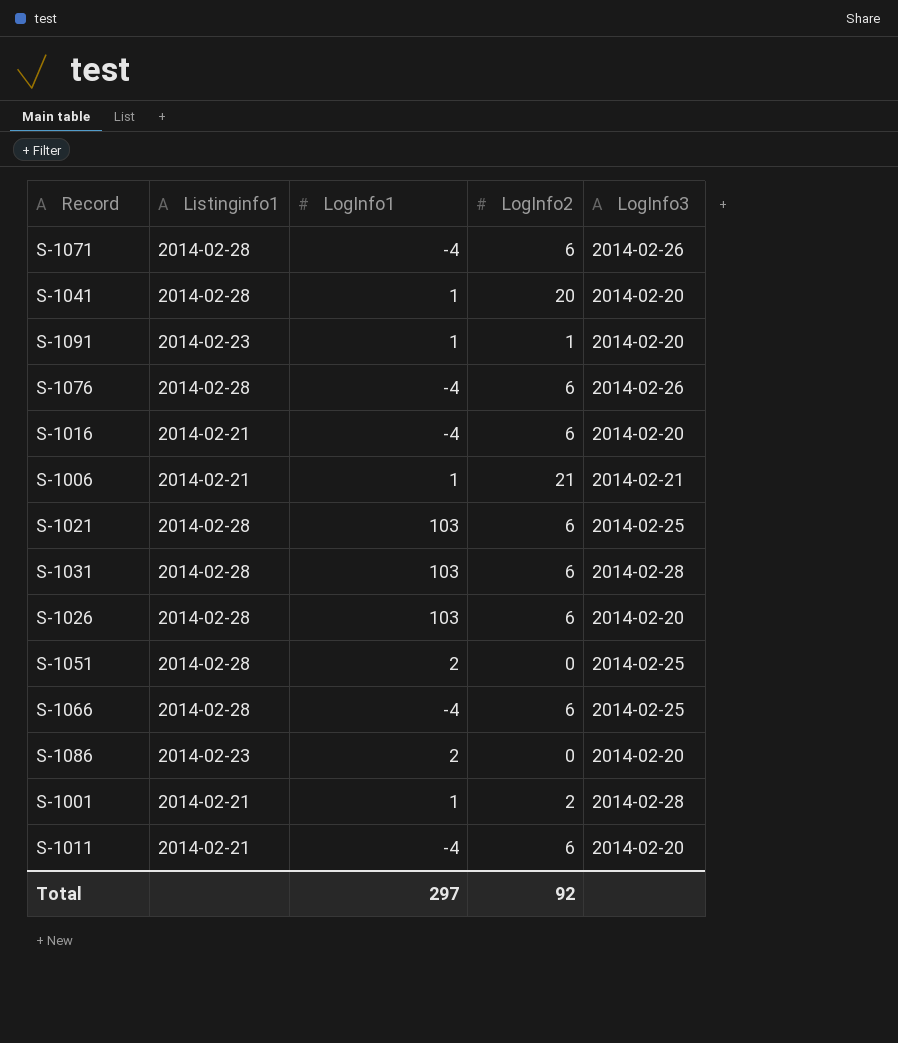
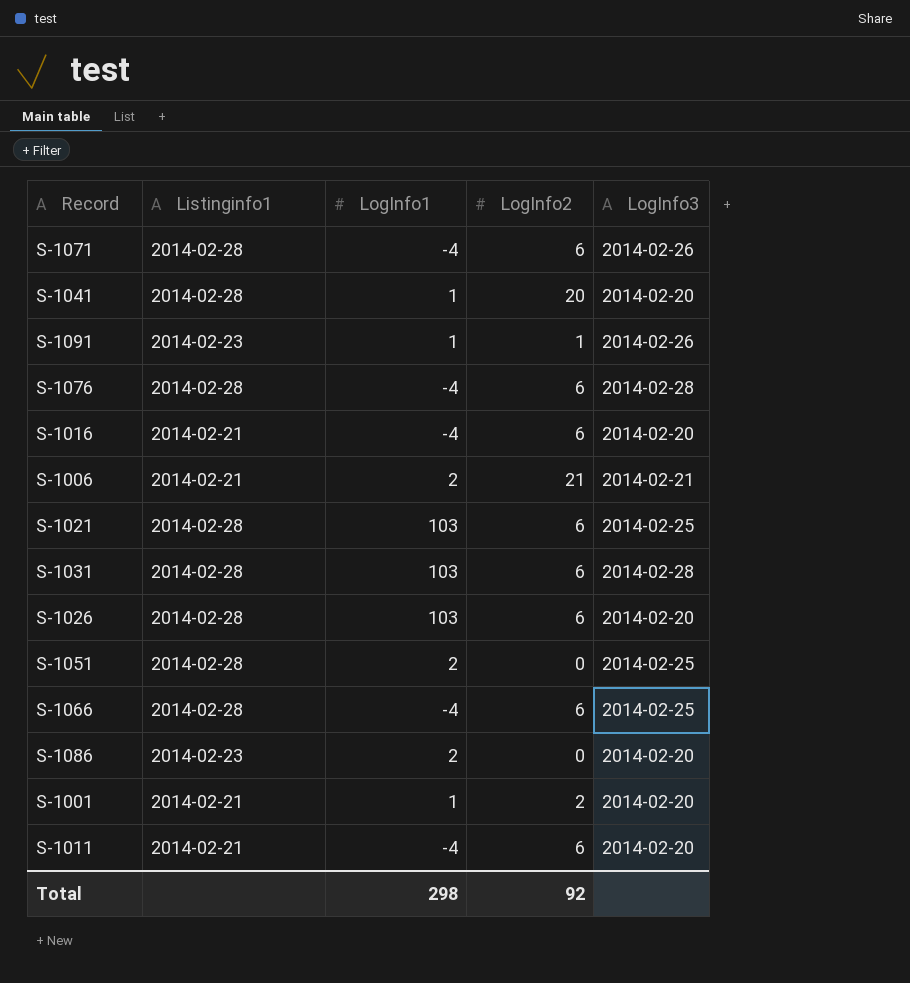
S-1091 | LogInfo3: 2014-02-20 -> 2014-02-26
S-1076 | LogInfo3: 2014-02-26 -> 2014-02-28
S-1006 | LogInfo1: 1 -> 2
S-1001 | LogInfo3: 2014-02-28 -> 2014-02-20
Total | LogInfo1: 297 -> 298

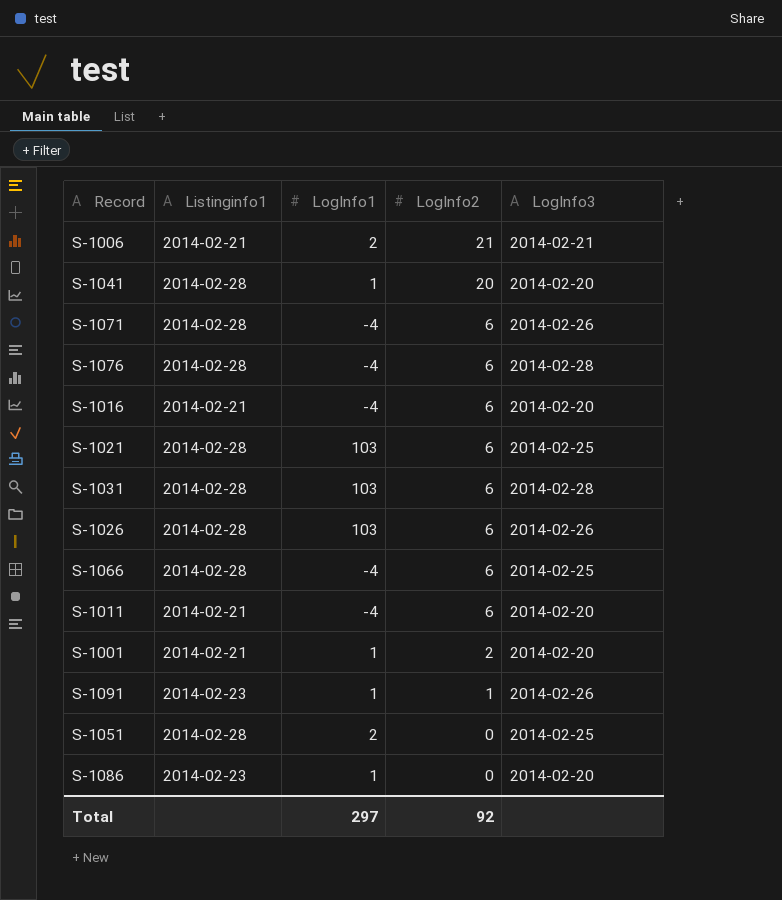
row order: none -> LogInfo2 descending
S-1026 | LogInfo3: 2014-02-20 -> 2014-02-26
S-1086 | LogInfo1: 2 -> 1
Total | LogInfo1: 298 -> 297

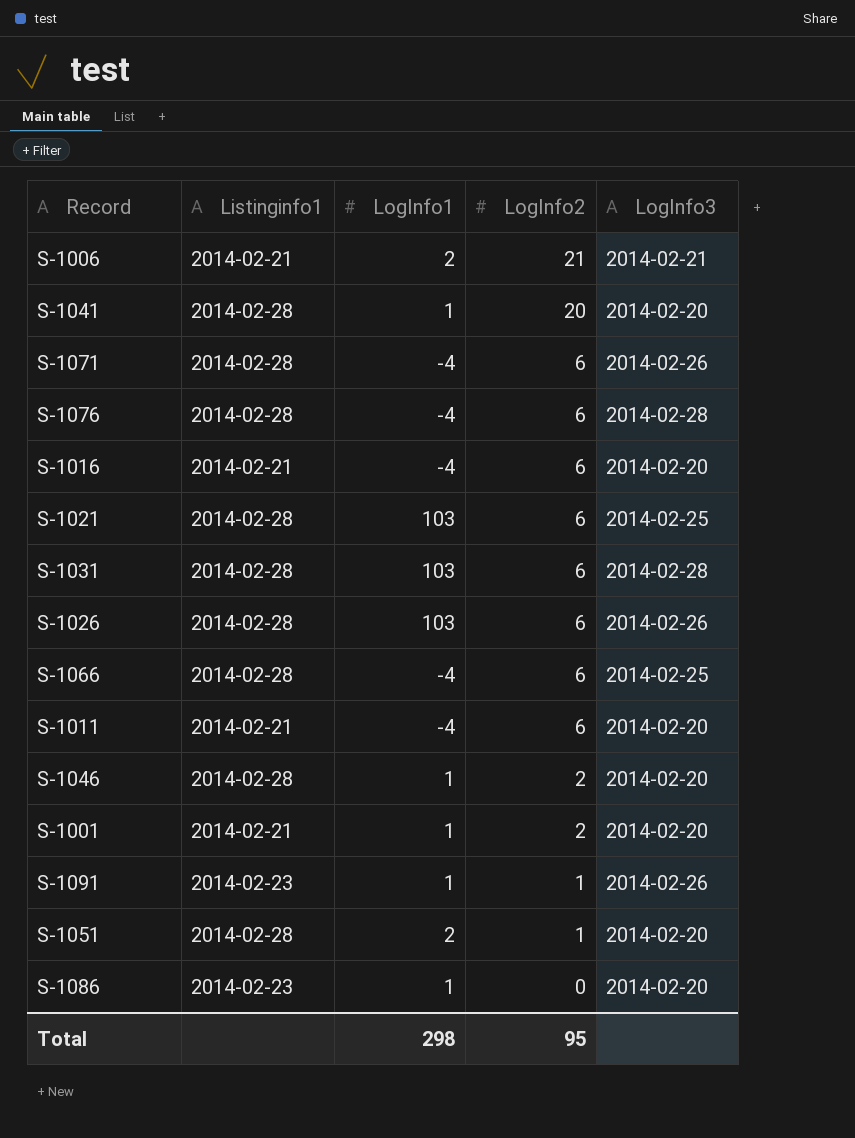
row S-1046: none -> 2014-02-28 | 1 | 2 | 2014-02-20
S-1051 | LogInfo2: 0 -> 1
S-1051 | LogInfo3: 2014-02-25 -> 2014-02-20
Total | LogInfo1: 297 -> 298
Total | LogInfo2: 92 -> 95

